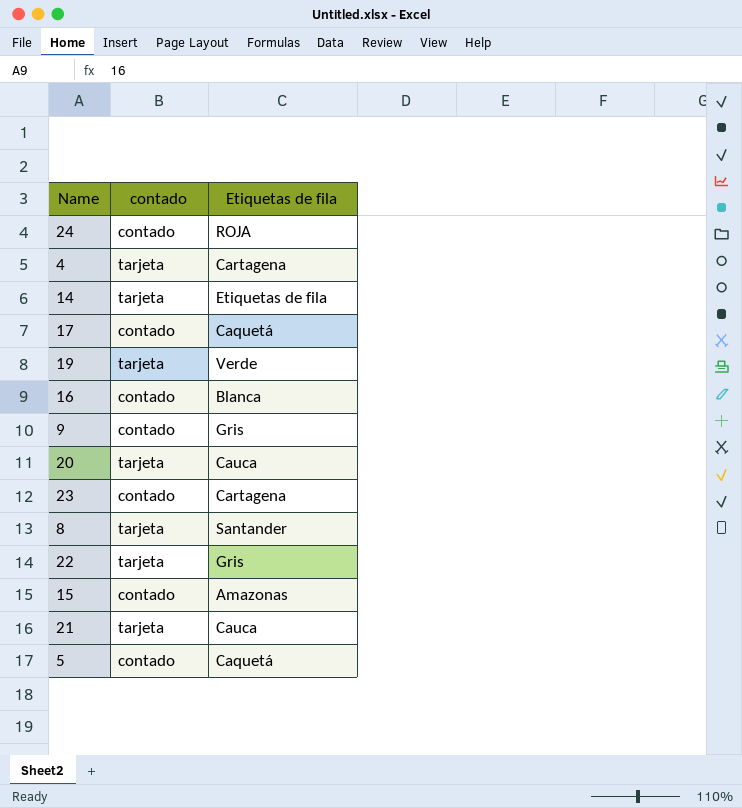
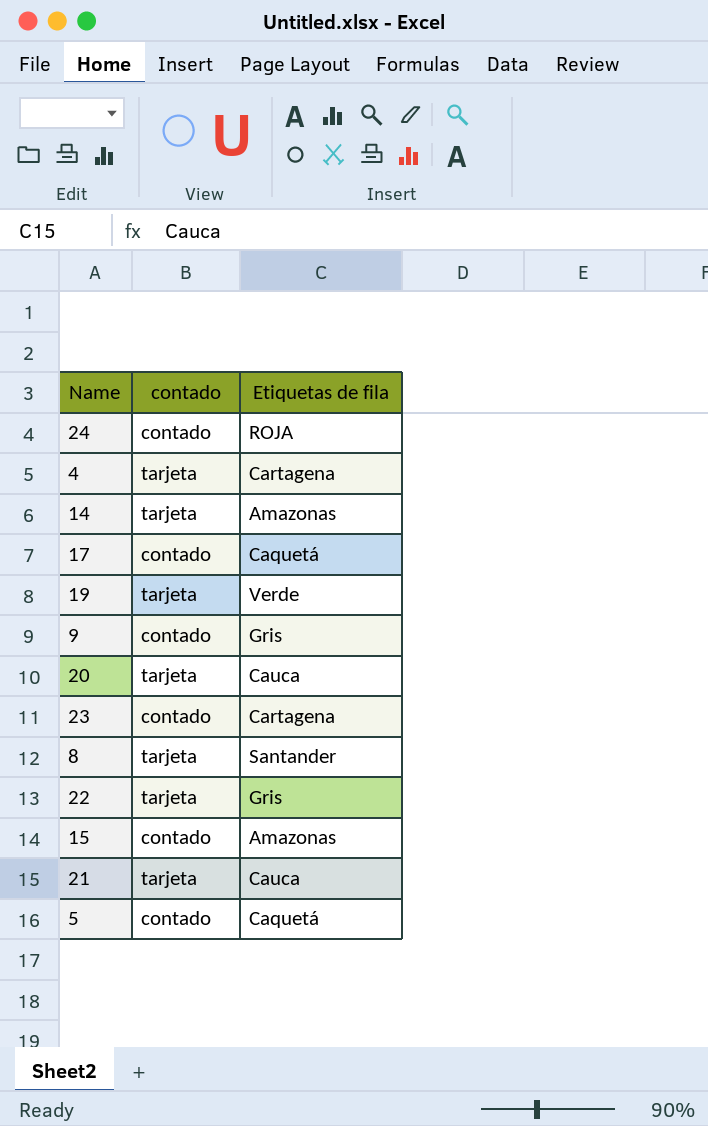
row 16: contado | Blanca -> none
14 | Etiquetas de fila: Etiquetas de fila -> Amazonas

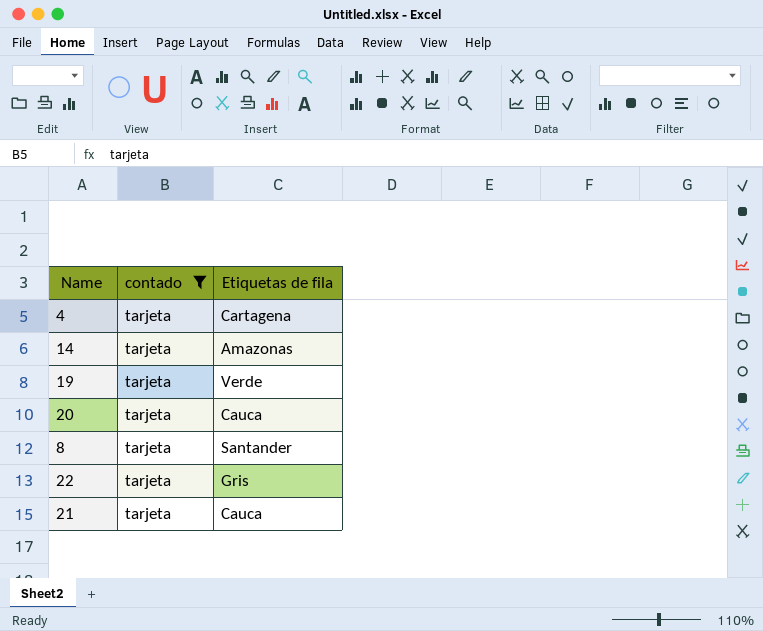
filter: none -> contado = tarjeta

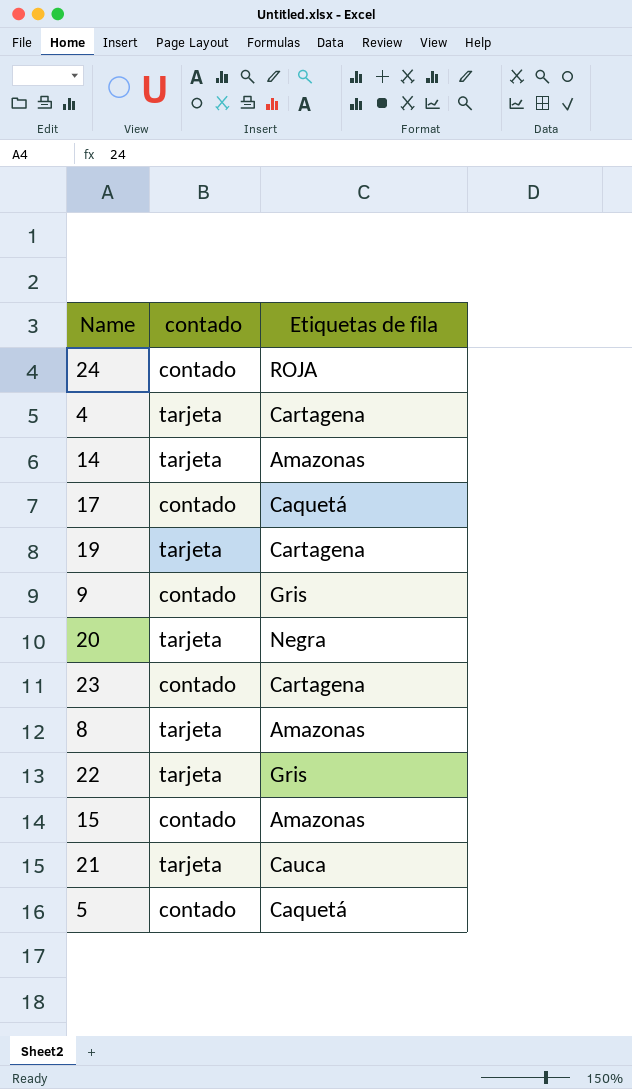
filter: contado = tarjeta -> none
19 | Etiquetas de fila: Verde -> Cartagena
20 | Etiquetas de fila: Cauca -> Negra
8 | Etiquetas de fila: Santander -> Amazonas

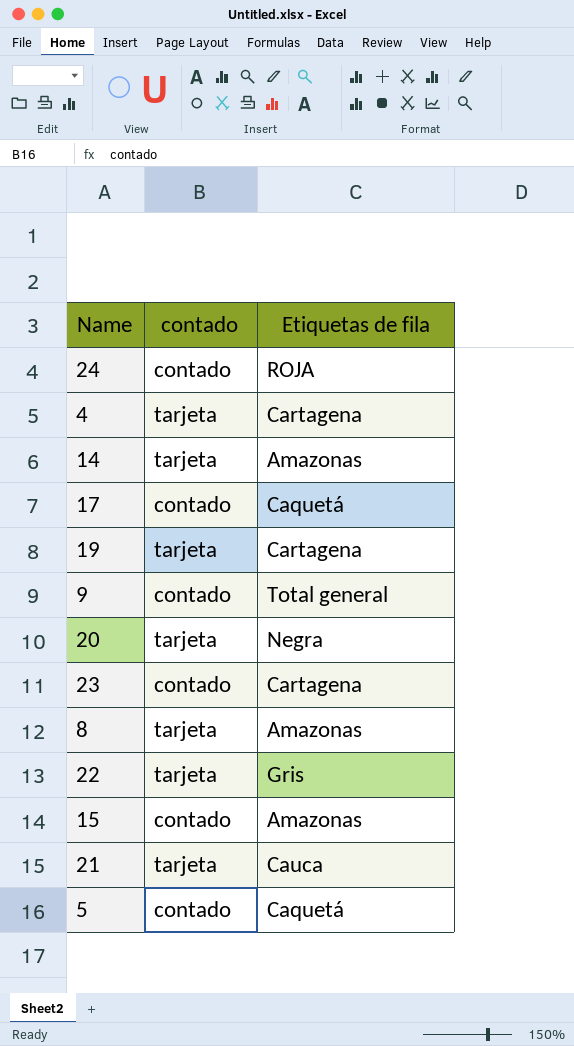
9 | Etiquetas de fila: Gris -> Total general

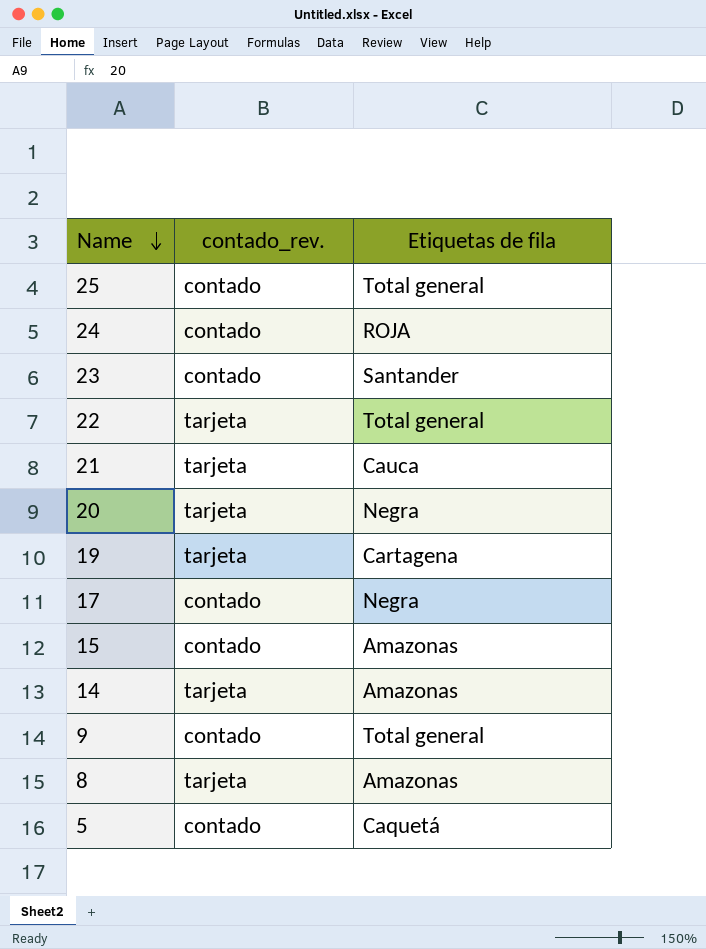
row order: none -> Name descending
column name: contado -> contado_rev.
row 4: tarjeta | Cartagena -> none
row 25: none -> contado | Total general
23 | Etiquetas de fila: Cartagena -> Santander
22 | Etiquetas de fila: Gris -> Total general
17 | Etiquetas de fila: Caquetá -> Negra

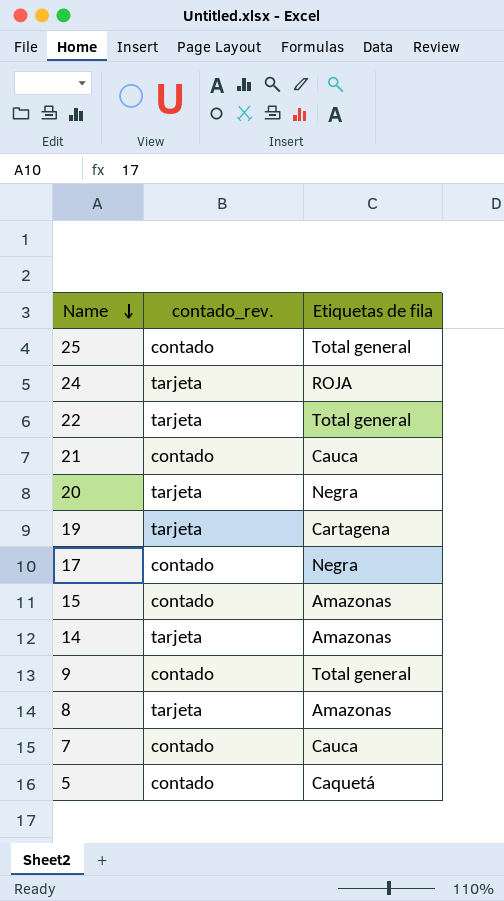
row 23: contado | Santander -> none
24 | contado_rev.: contado -> tarjeta
21 | contado_rev.: tarjeta -> contado
row 7: none -> contado | Cauca

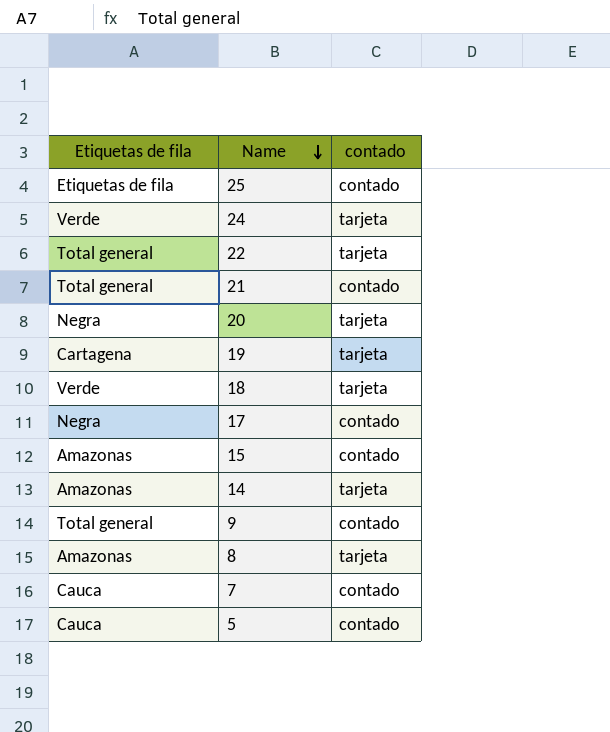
column Etiquetas de fila | position: 3 -> 1
column name: contado_rev. -> contado
25 | Etiquetas de fila: Total general -> Etiquetas de fila
24 | Etiquetas de fila: ROJA -> Verde
21 | Etiquetas de fila: Cauca -> Total general
row 18: none -> Verde | tarjeta
5 | Etiquetas de fila: Caquetá -> Cauca

